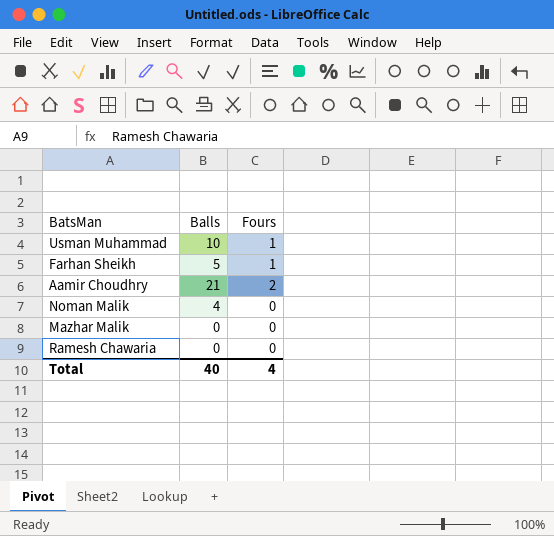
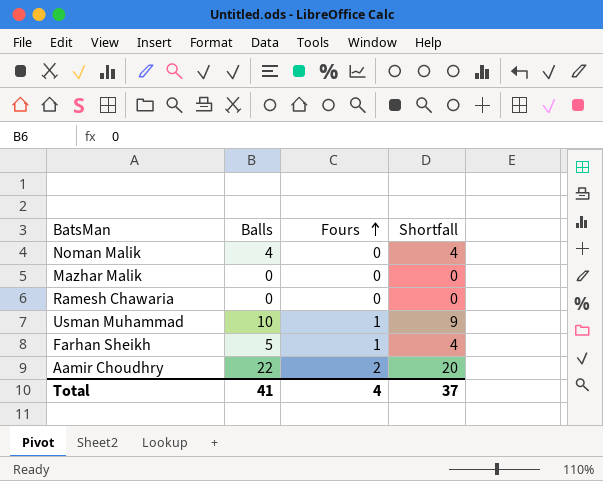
row order: none -> Fours ascending
column Shortfall | formula: none -> [Balls] - [Fours]
Aamir Choudhry | Balls: 21 -> 22
Total | Balls: 40 -> 41

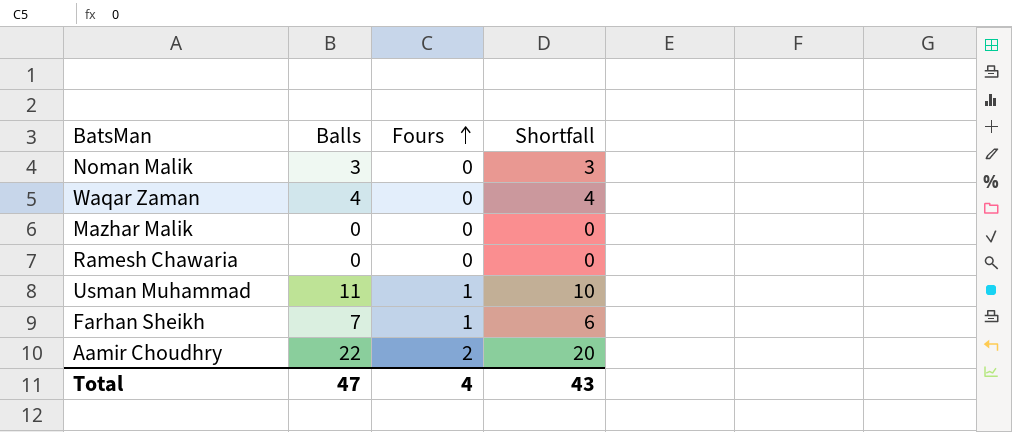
Noman Malik | Balls: 4 -> 3
Noman Malik | Shortfall: 4 -> 3
row Waqar Zaman: none -> 4 | 0 | 4
Usman Muhammad | Balls: 10 -> 11
Usman Muhammad | Shortfall: 9 -> 10
Farhan Sheikh | Balls: 5 -> 7
Farhan Sheikh | Shortfall: 4 -> 6
Total | Balls: 41 -> 47
Total | Shortfall: 37 -> 43

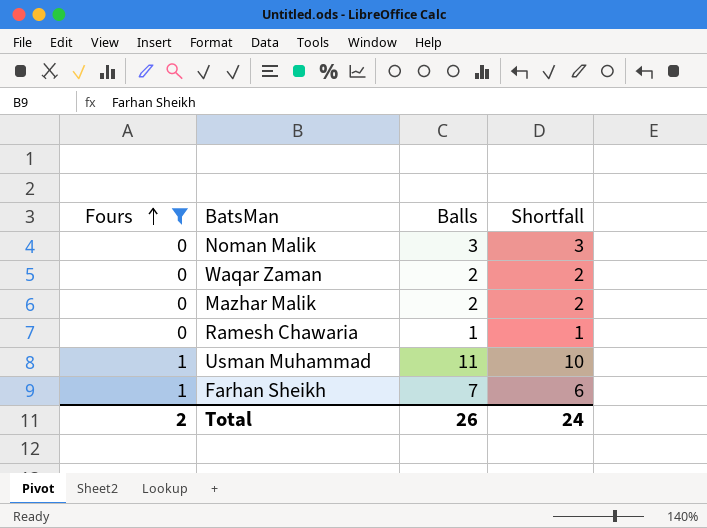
filter: none -> Fours != 2
column Fours | position: 3 -> 1
Waqar Zaman | Balls: 4 -> 2
Waqar Zaman | Shortfall: 4 -> 2
Mazhar Malik | Balls: 0 -> 2
Mazhar Malik | Shortfall: 0 -> 2
Ramesh Chawaria | Balls: 0 -> 1
Ramesh Chawaria | Shortfall: 0 -> 1
Total | Fours: 4 -> 2
Total | Balls: 47 -> 26
Total | Shortfall: 43 -> 24

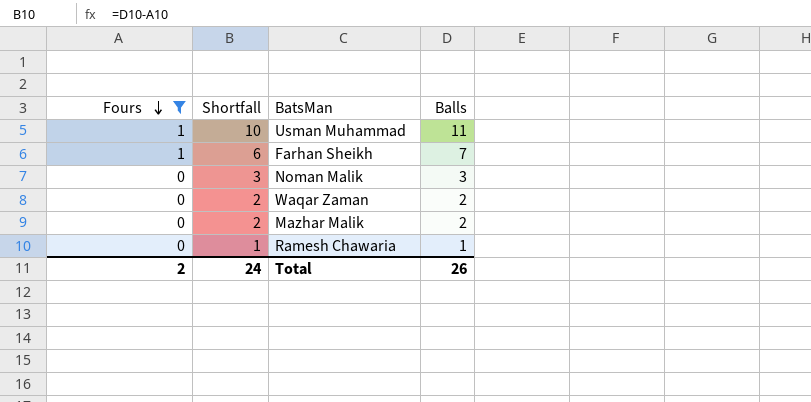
row order: Fours ascending -> Fours descending
column Shortfall | position: 4 -> 2

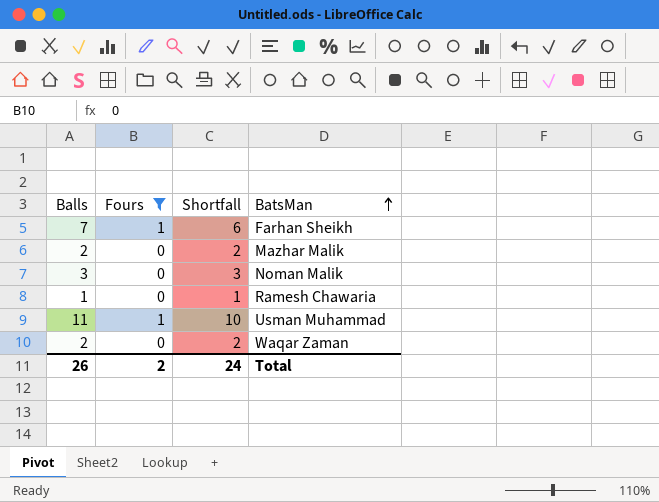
row order: Fours descending -> BatsMan ascending
column Balls | position: 4 -> 1

